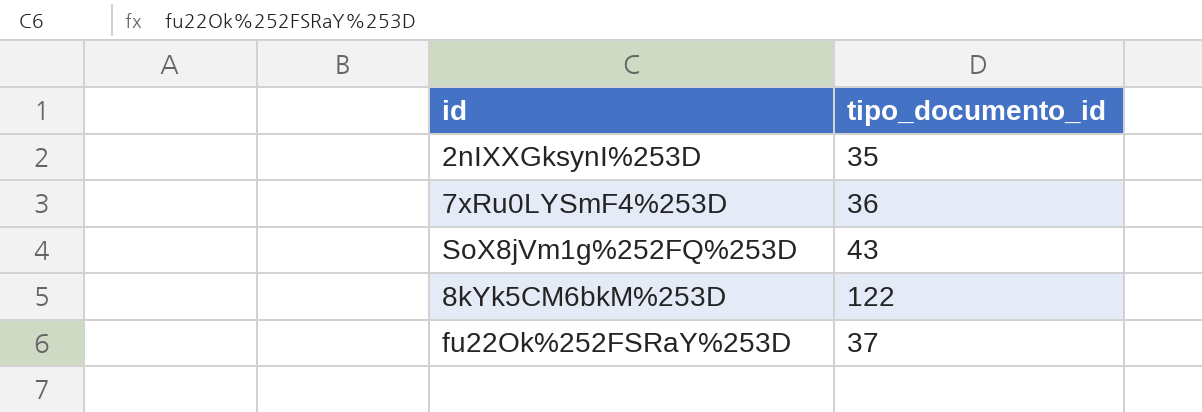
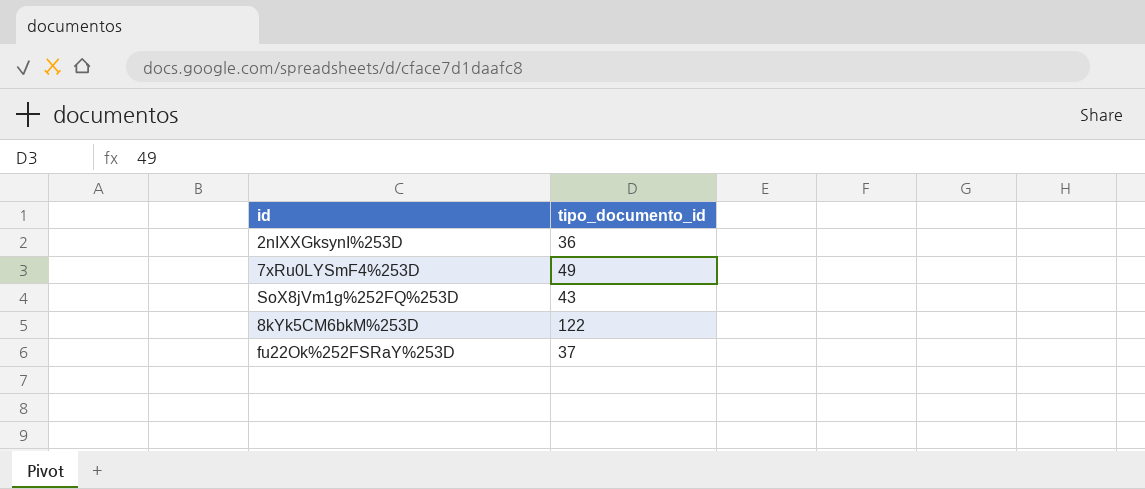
2nIXXGksynI%253D | tipo_documento_id: 35 -> 36
7xRu0LYSmF4%253D | tipo_documento_id: 36 -> 49

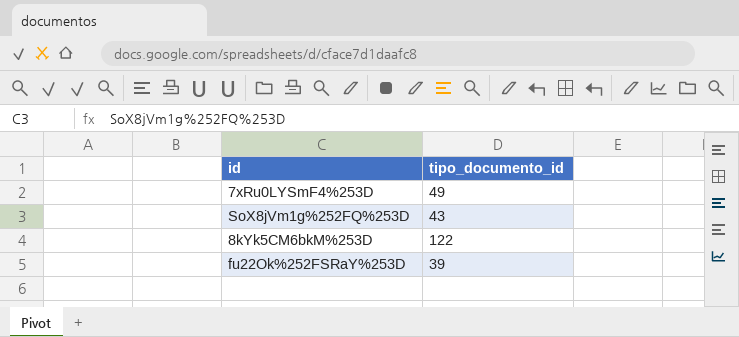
row 2nIXXGksynI%253D: 36 -> none
fu22Ok%252FSRaY%253D | tipo_documento_id: 37 -> 39

